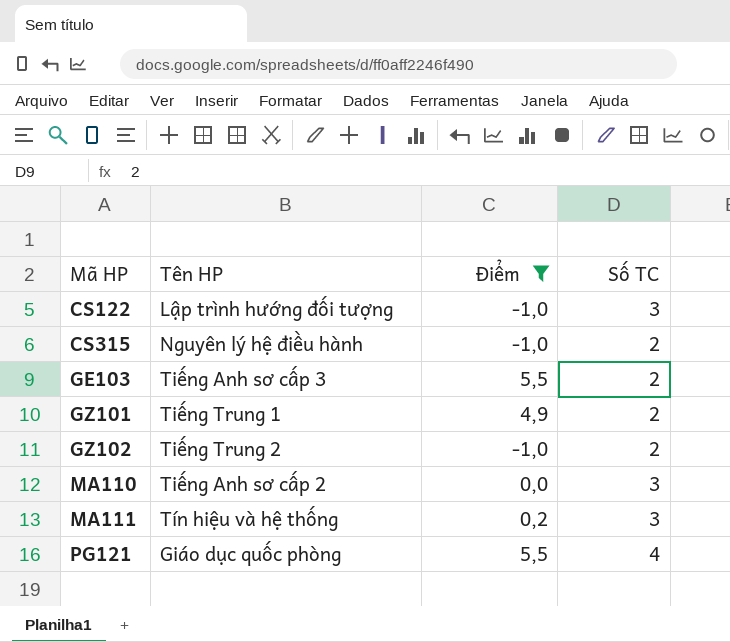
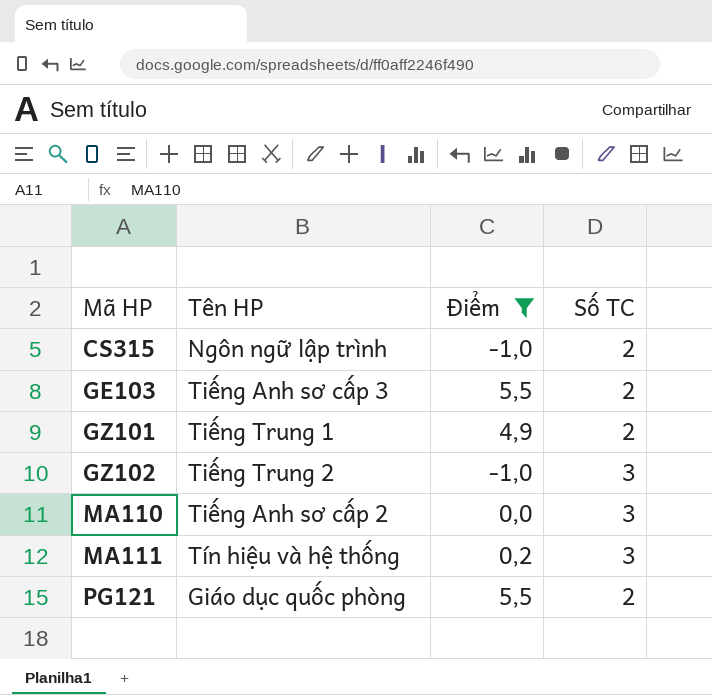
row CS122: Lập trình hướng đối tượng | -1,0 | 3 -> none
CS315 | Tên HP: Nguyên lý hệ điều hành -> Ngôn ngữ lập trình
GZ102 | Số TC: 2 -> 3
PG121 | Số TC: 4 -> 2

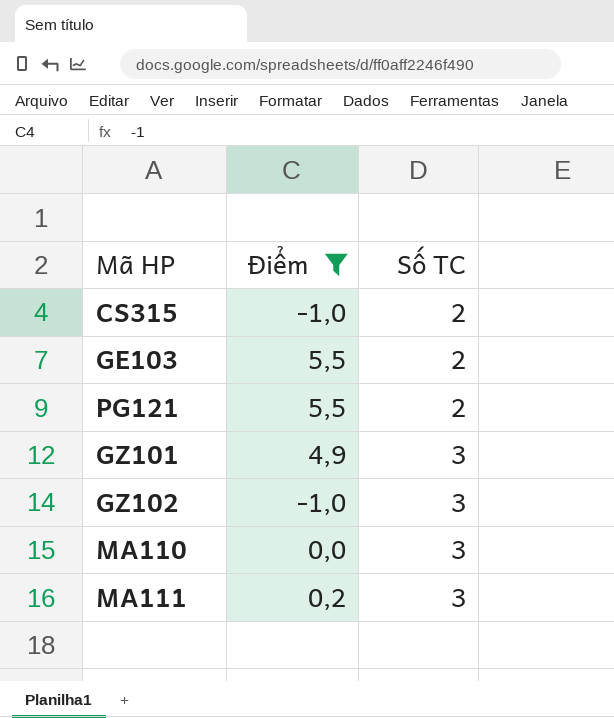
row order: Mã HP ascending -> Số TC ascending
column Tên HP | position: 2 -> none
GZ101 | Số TC: 2 -> 3

